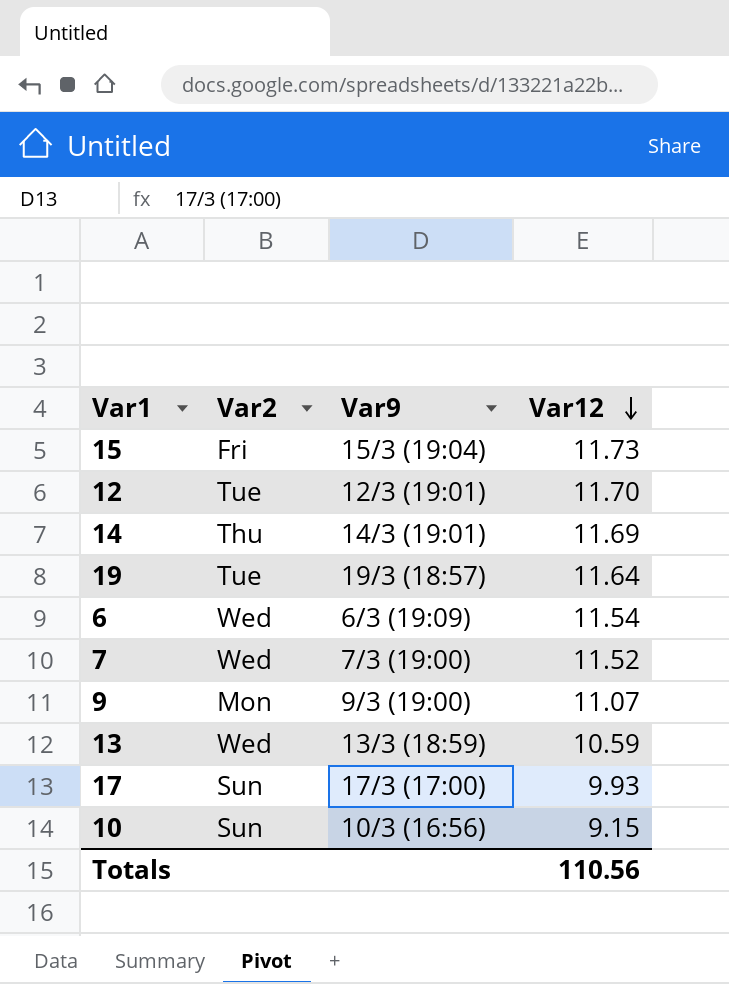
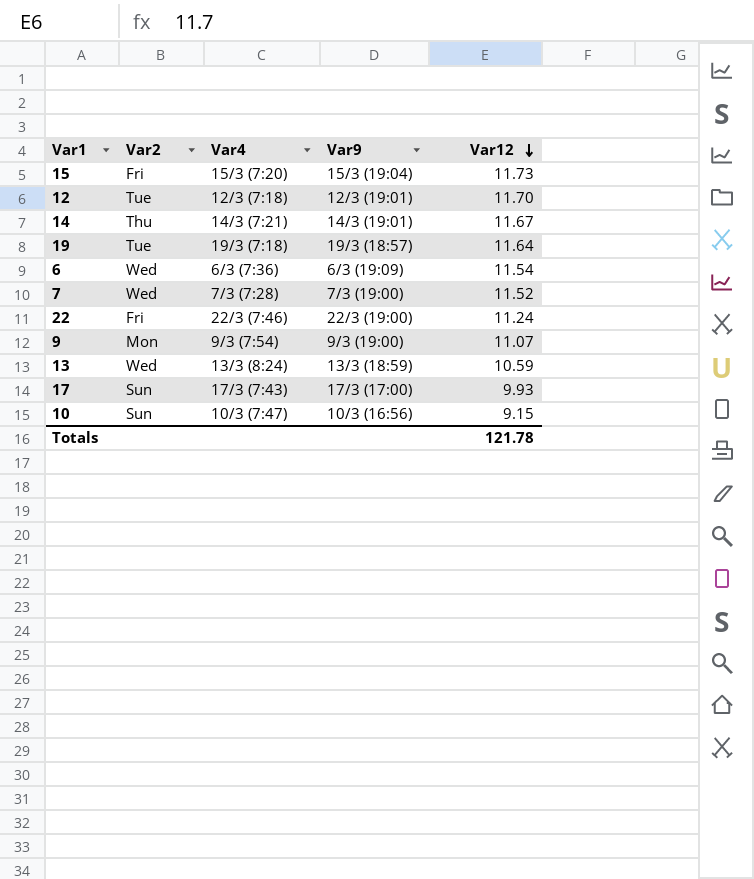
column Var4 | position: none -> 3
14 | Var12: 11.69 -> 11.67
row 22: none -> Fri | 22/3 (7:46) | 22/3 (19:00) | 11.24
Totals | Var12: 110.56 -> 121.78

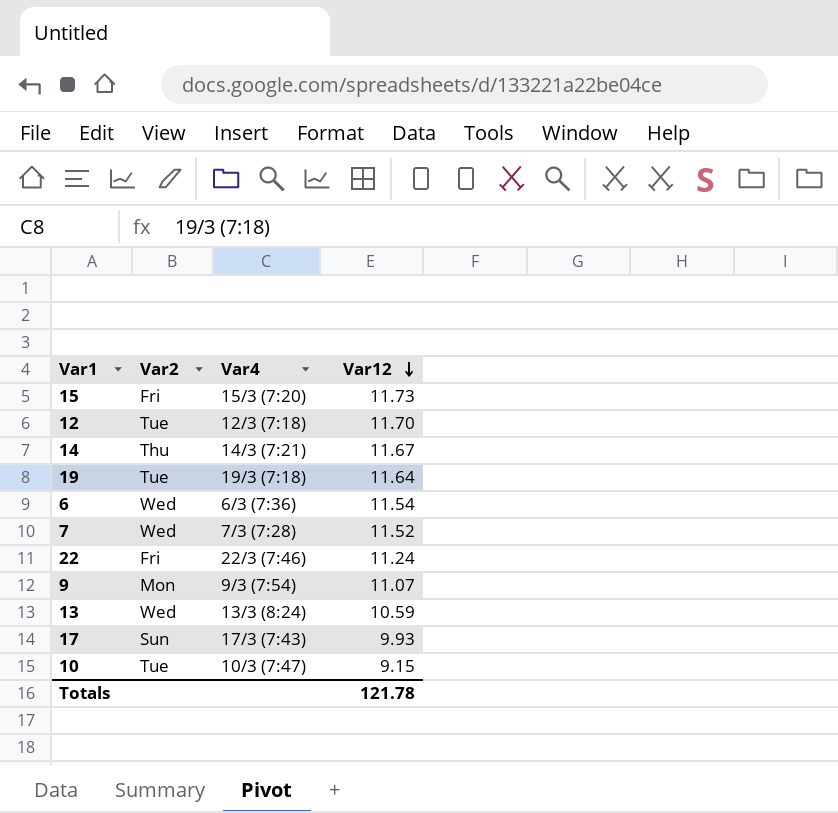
column Var9 | position: 4 -> none
10 | Var2: Sun -> Tue

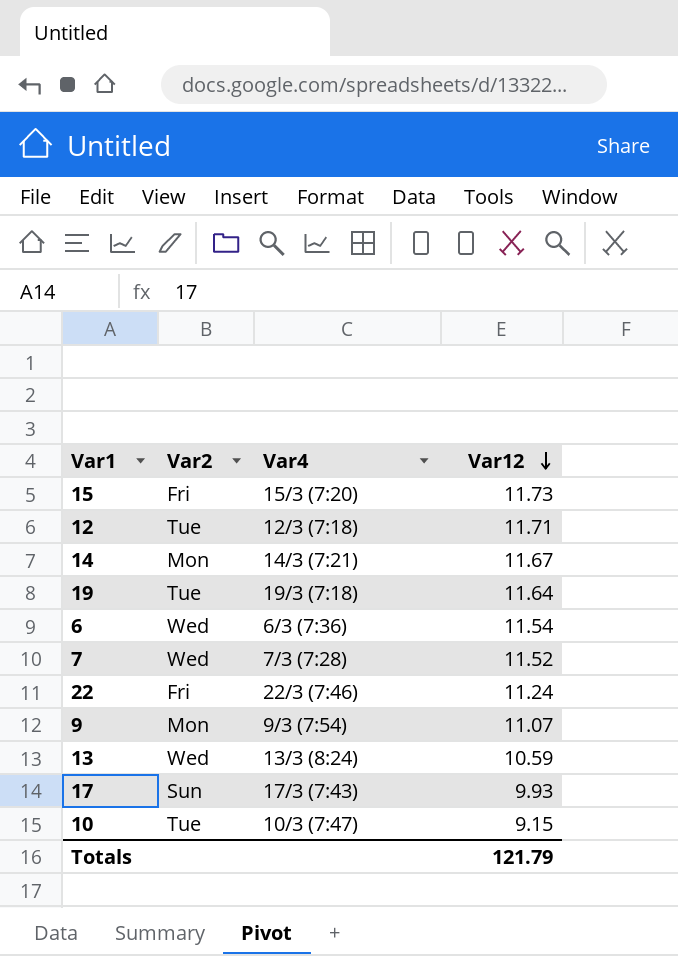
12 | Var12: 11.70 -> 11.71
14 | Var2: Thu -> Mon
Totals | Var12: 121.78 -> 121.79

